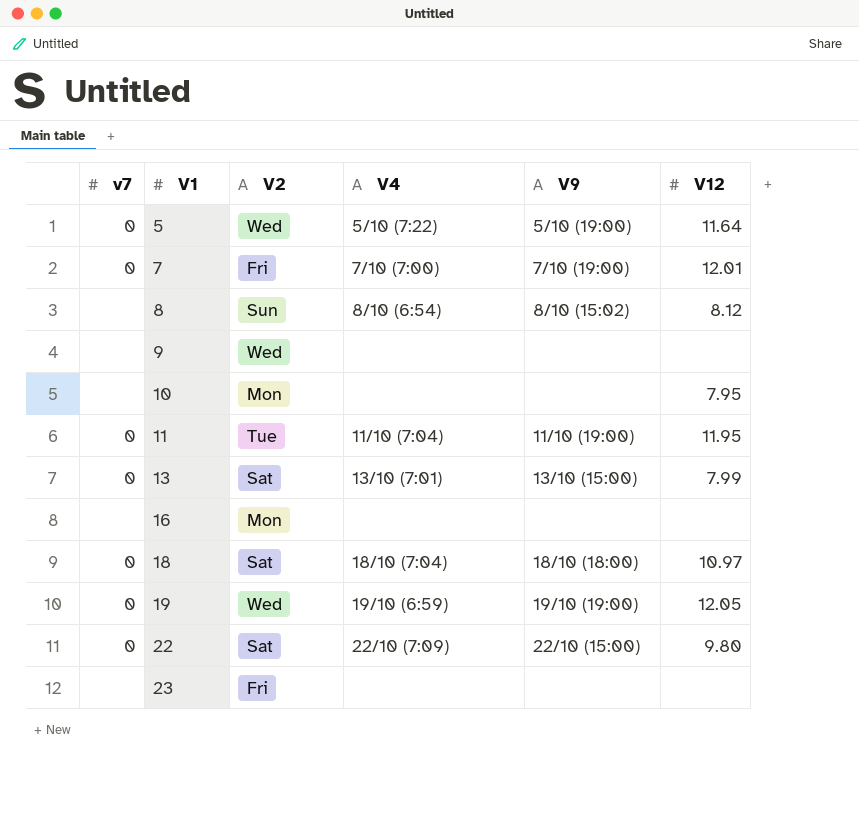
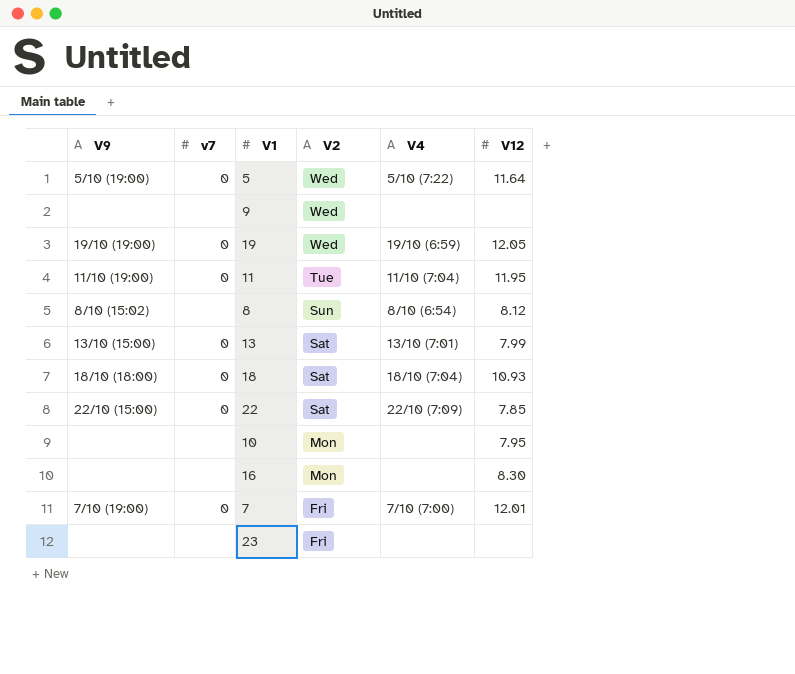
row order: V1 ascending -> V2 descending
column V9 | position: 5 -> 1
18 | V12: 10.97 -> 10.93
22 | V12: 9.80 -> 7.85
16 | V12: none -> 8.30

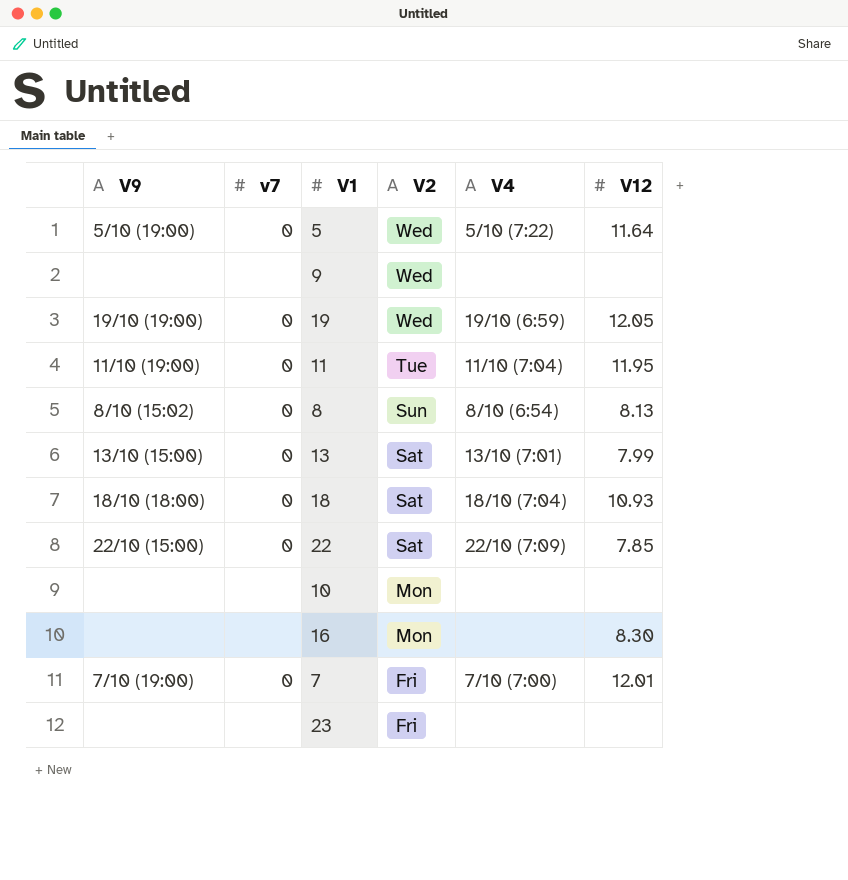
8 | v7: none -> 0
8 | V12: 8.12 -> 8.13
10 | V12: 7.95 -> none

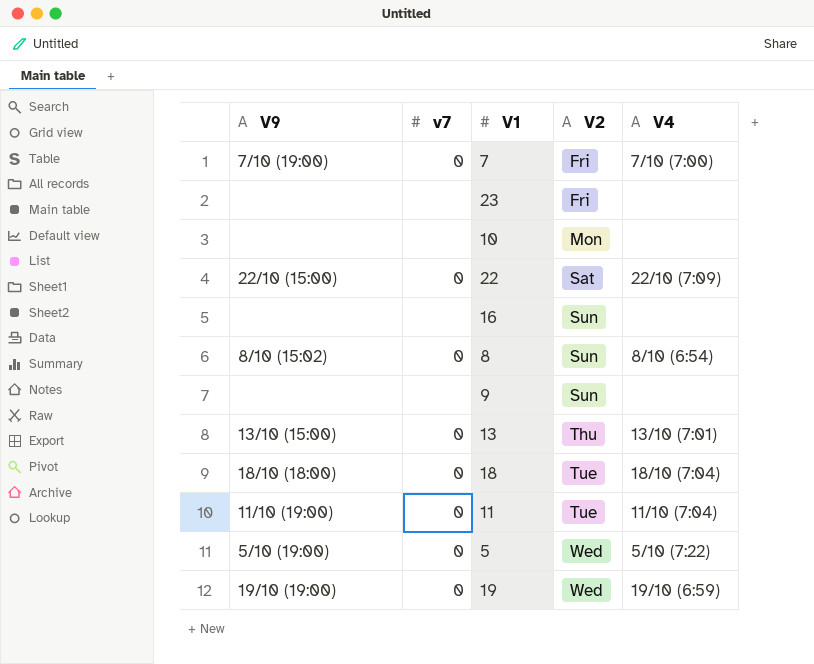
row order: V2 descending -> V2 ascending
column V12 | position: 6 -> none
16 | V2: Mon -> Sun
9 | V2: Wed -> Sun
13 | V2: Sat -> Thu
18 | V2: Sat -> Tue

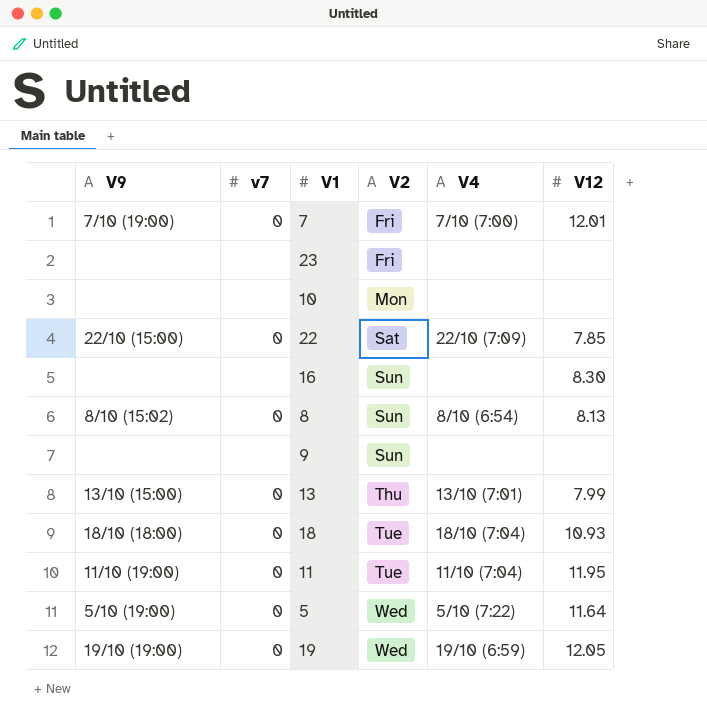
column V12 | position: none -> 6

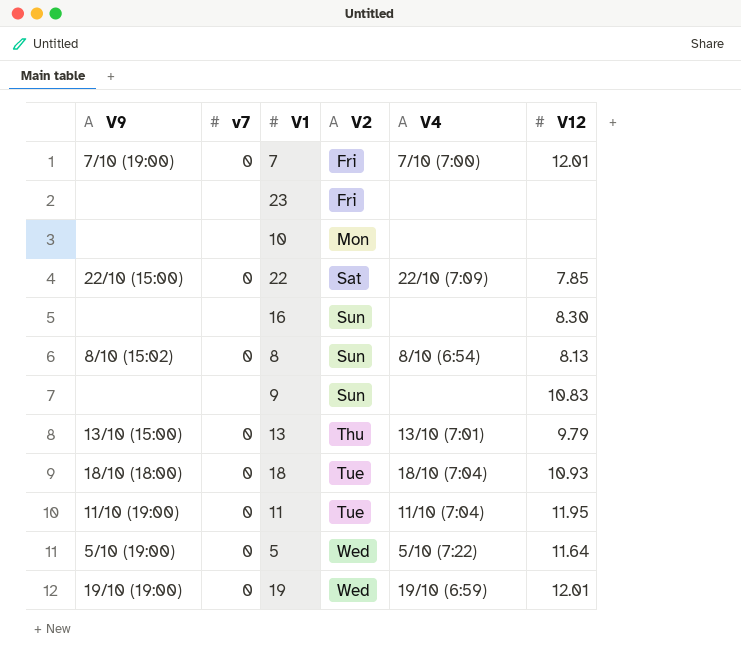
9 | V12: none -> 10.83
13 | V12: 7.99 -> 9.79
19 | V12: 12.05 -> 12.01

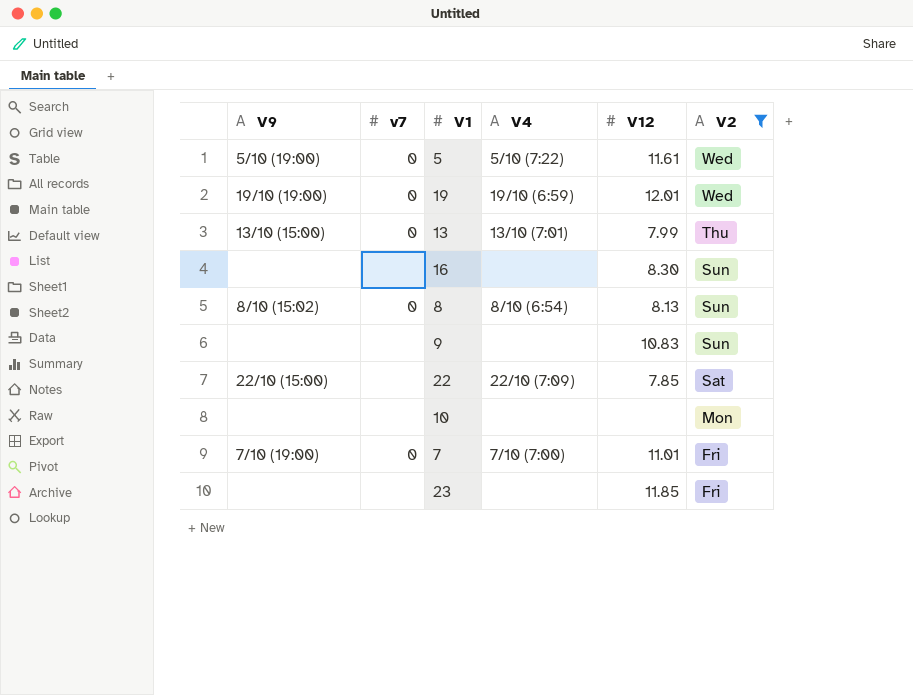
filter: none -> V2 != Tue
row order: V2 ascending -> V2 descending
column V2 | position: 4 -> 6
5 | V12: 11.64 -> 11.61
13 | V12: 9.79 -> 7.99
22 | v7: 0 -> none
7 | V12: 12.01 -> 11.01
23 | V12: none -> 11.85

